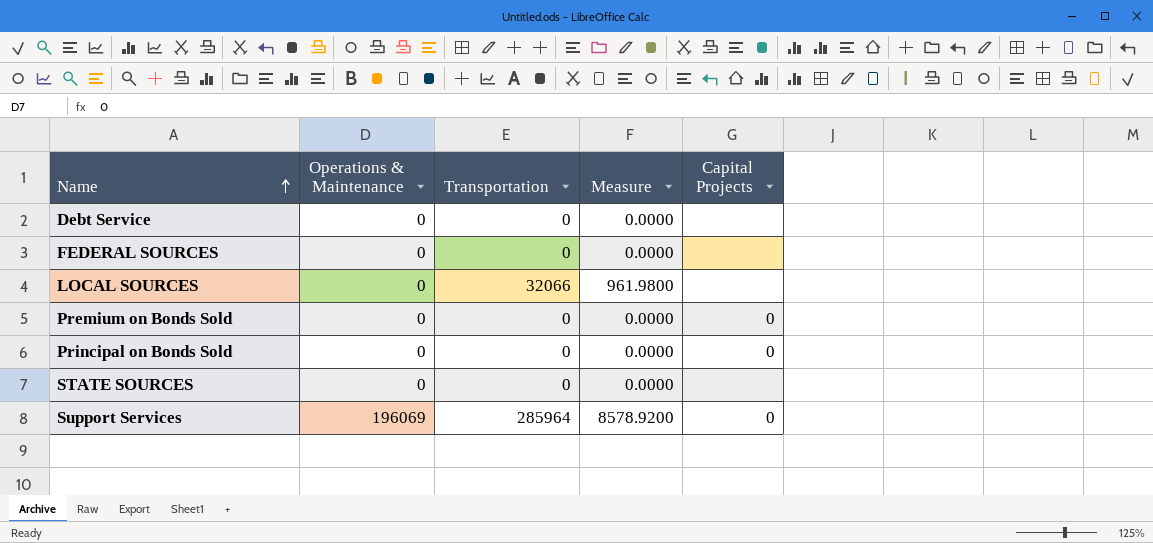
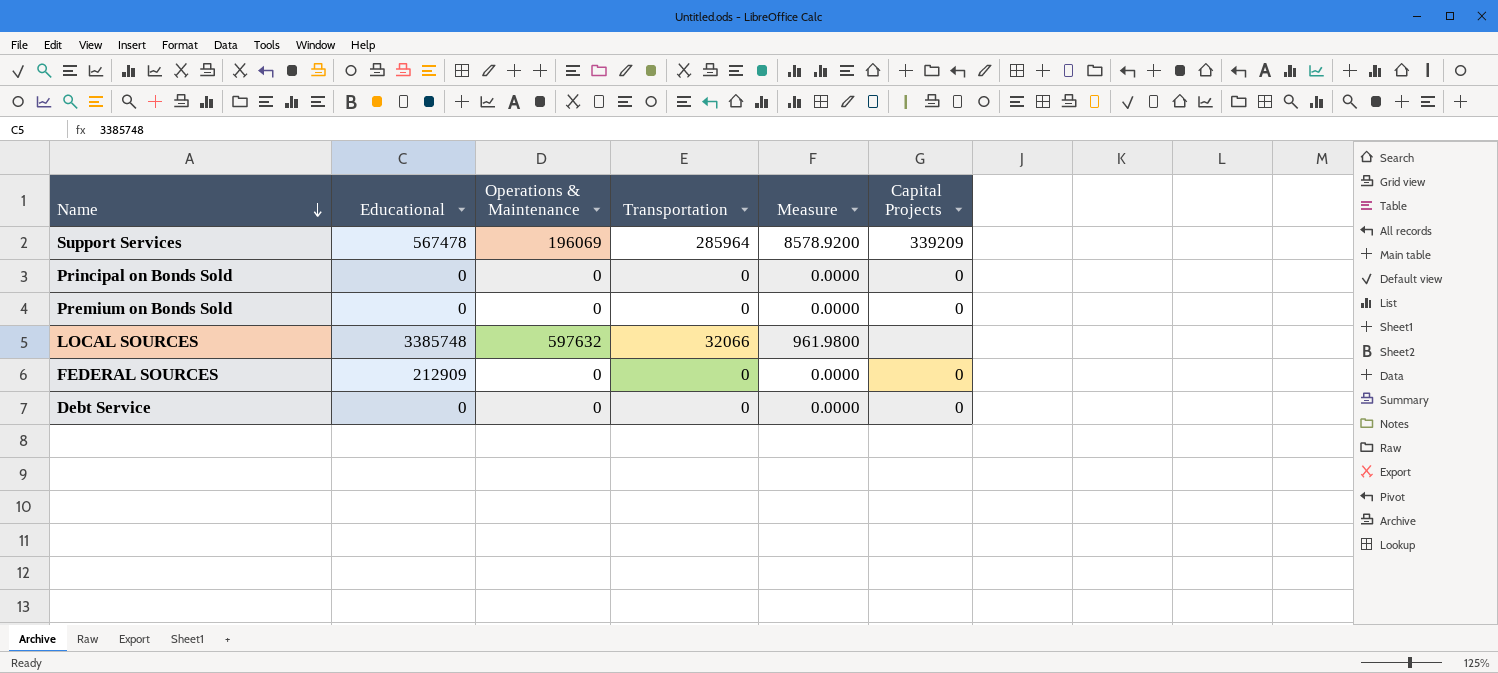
row order: Name ascending -> Name descending
column Educational | position: none -> 2
row STATE SOURCES: 0 | 0 | 0.0000 | none -> none
Support Services | Capital Projects: 0 -> 339209
LOCAL SOURCES | Operations & Maintenance: 0 -> 597632
FEDERAL SOURCES | Capital Projects: none -> 0
Debt Service | Capital Projects: none -> 0

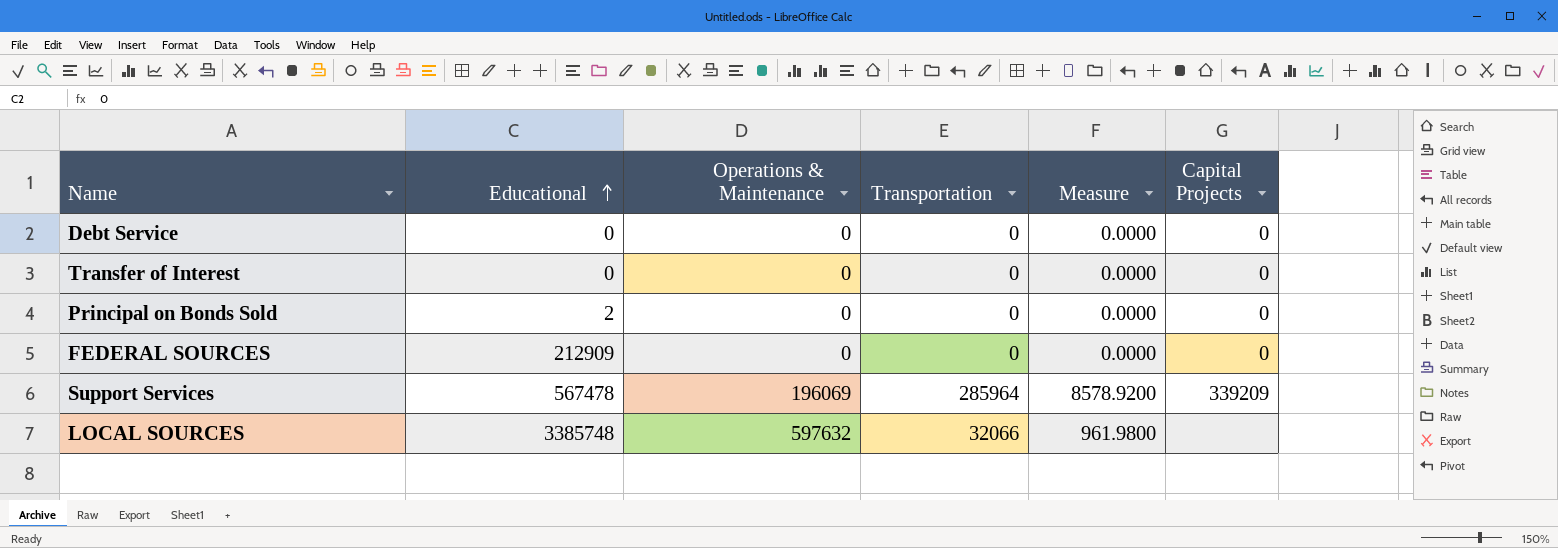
row order: Name descending -> Educational ascending
row Premium on Bonds Sold: 0 | 0 | 0 | 0.0000 | 0 -> none
row Transfer of Interest: none -> 0 | 0 | 0 | 0.0000 | 0
Principal on Bonds Sold | Educational: 0 -> 2

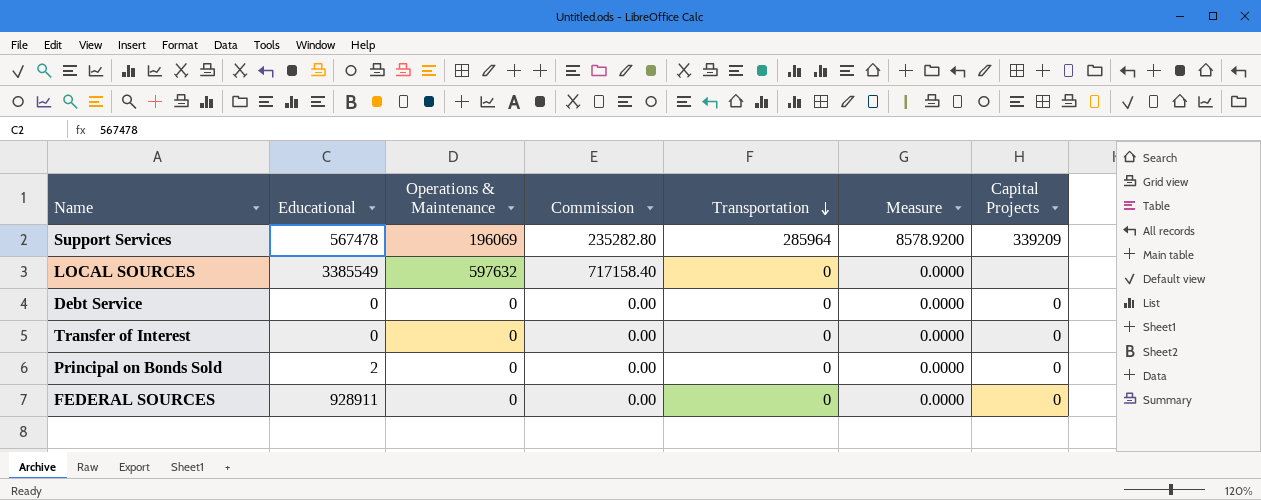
row order: Educational ascending -> Transportation descending
column Commission | formula: none -> [Operations & Maintenance] * 1.2
LOCAL SOURCES | Educational: 3385748 -> 3385549
LOCAL SOURCES | Transportation: 32066 -> 0
LOCAL SOURCES | Measure: 961.9800 -> 0.0000
FEDERAL SOURCES | Educational: 212909 -> 928911

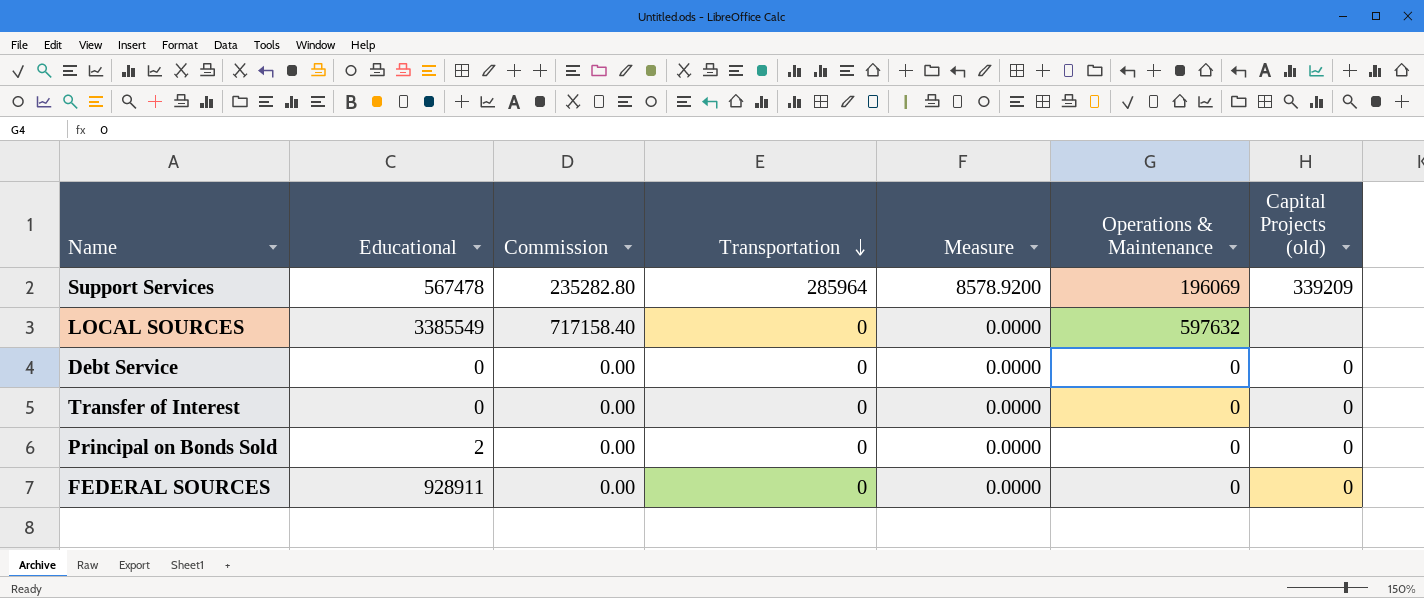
column Operations & Maintenance | position: 3 -> 6
column name: Capital Projects -> Capital Projects (old)

